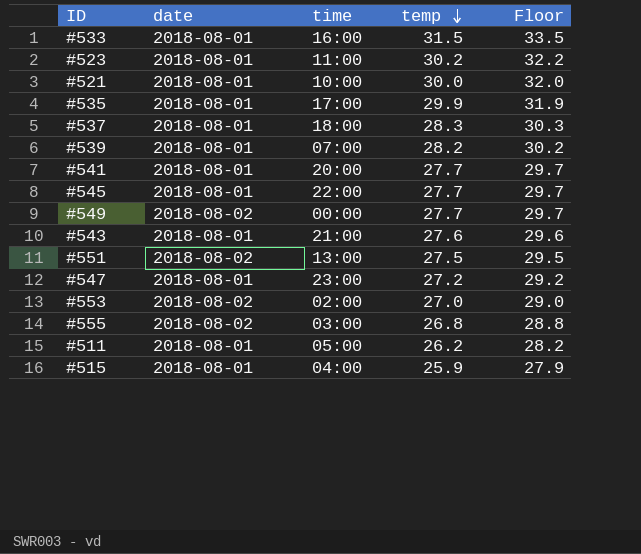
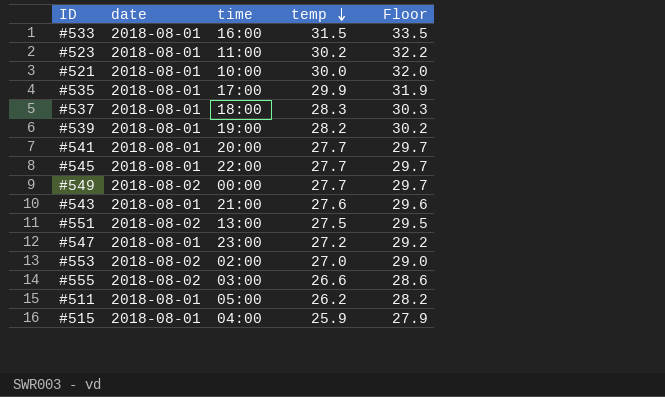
#539 | time: 07:00 -> 19:00
#555 | temp: 26.8 -> 26.6
#555 | Floor: 28.8 -> 28.6

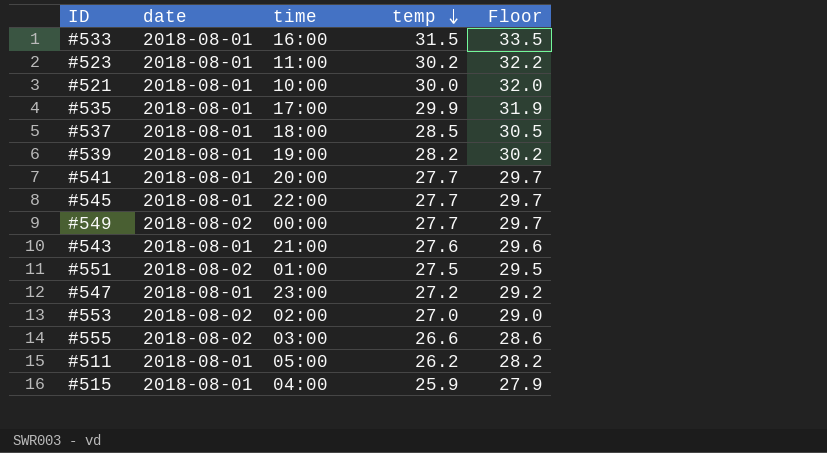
#537 | temp: 28.3 -> 28.5
#537 | Floor: 30.3 -> 30.5
#551 | time: 13:00 -> 01:00

